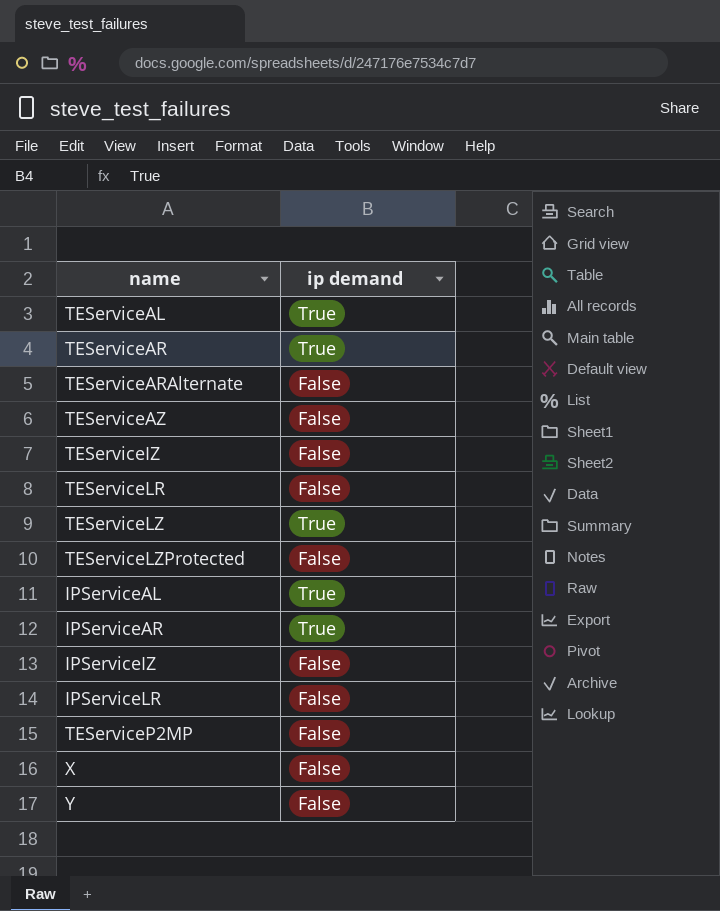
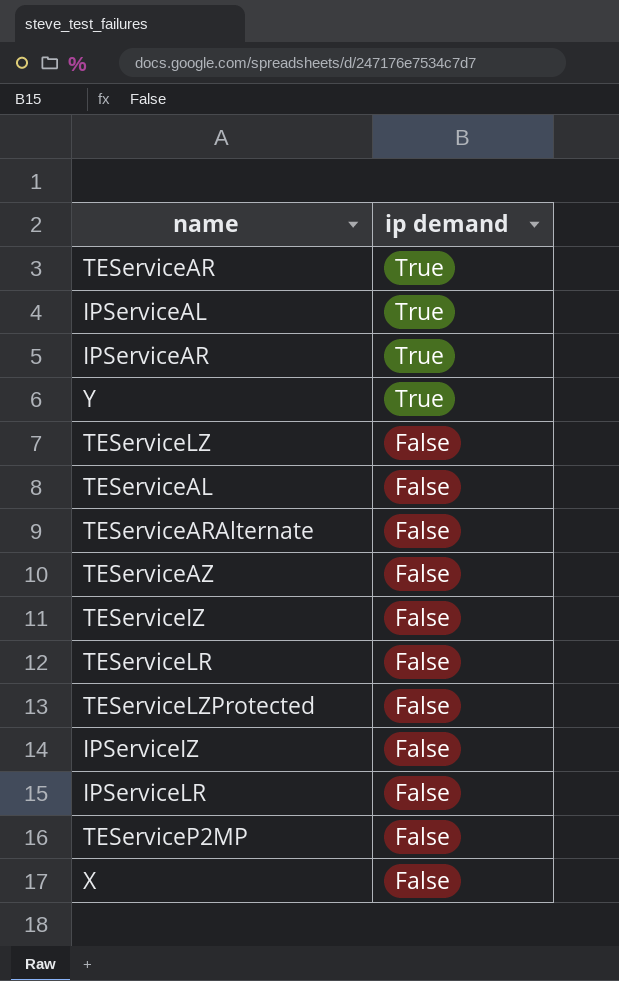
row order: none -> ip demand descending
Y | ip demand: False -> True
TEServiceLZ | ip demand: True -> False
TEServiceAL | ip demand: True -> False

